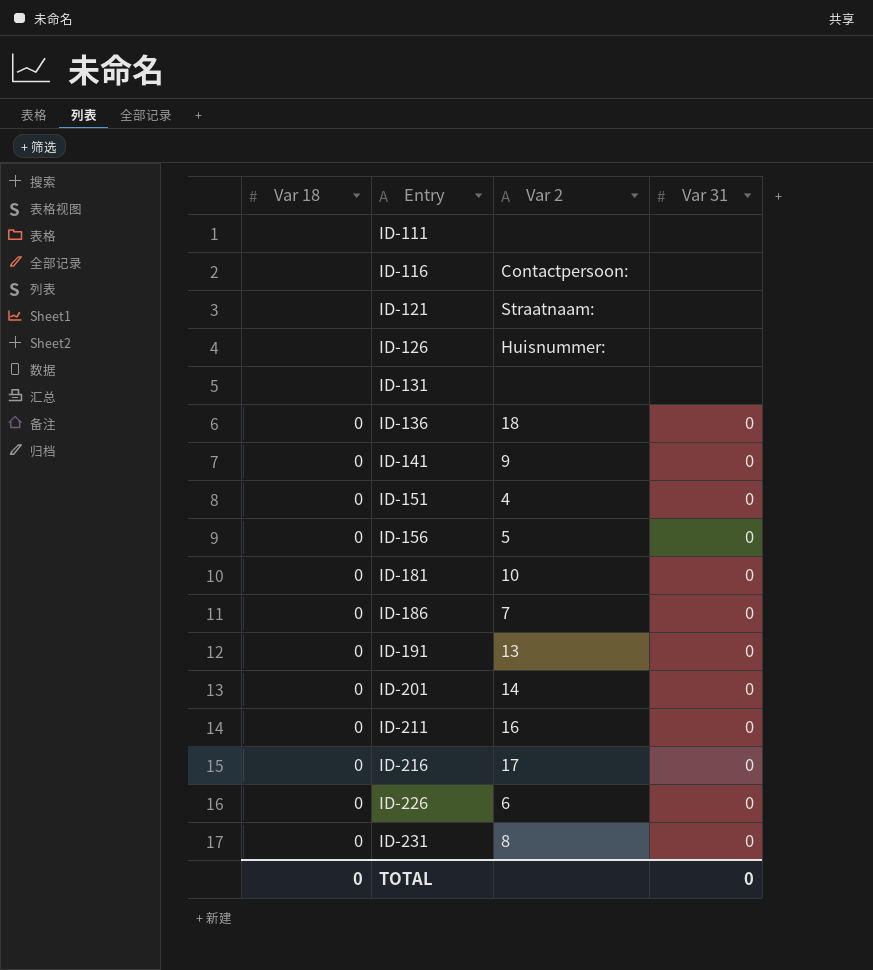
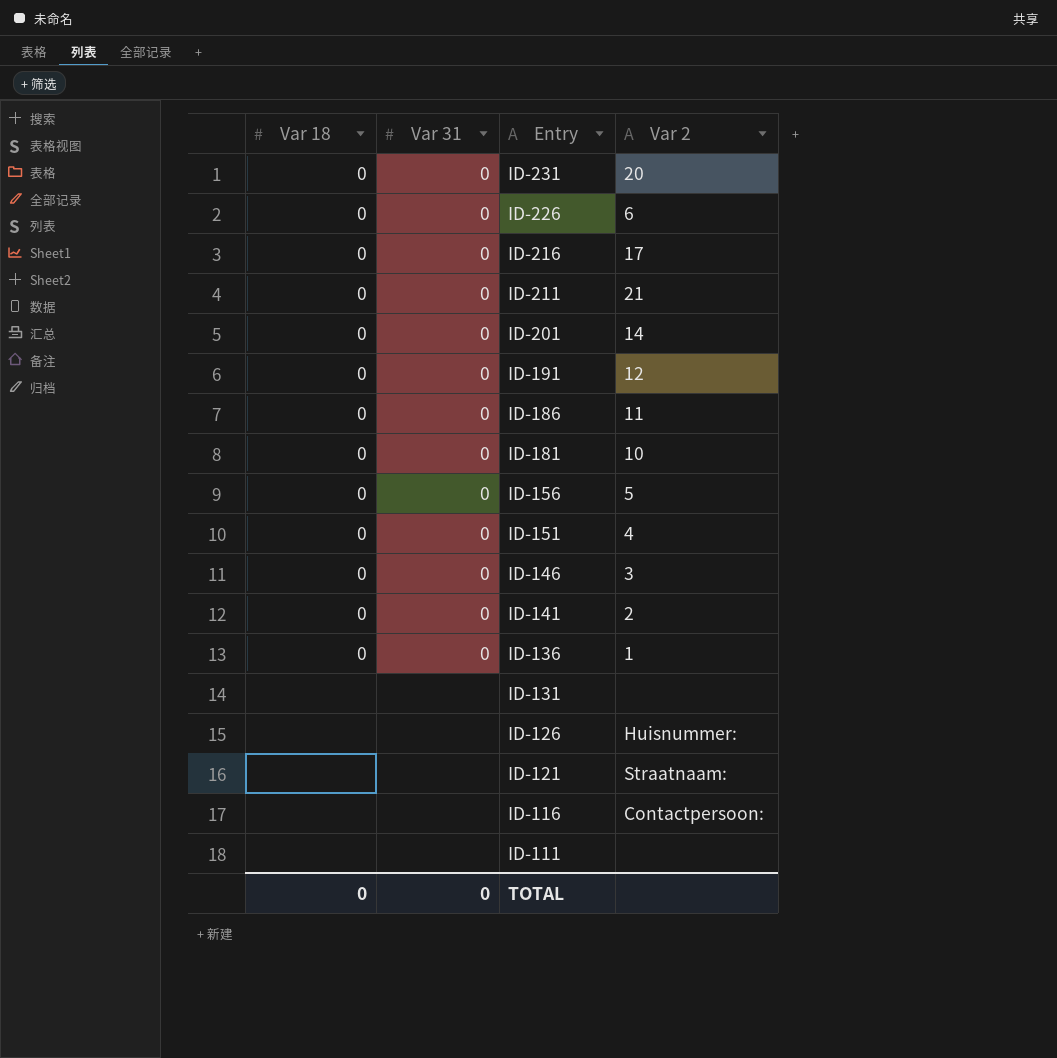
row order: Entry ascending -> Entry descending
column Var 31 | position: 4 -> 2
ID-231 | Var 2: 8 -> 20
ID-211 | Var 2: 16 -> 21
ID-191 | Var 2: 13 -> 12
ID-186 | Var 2: 7 -> 11
row ID-146: none -> 0 | 0 | 3
ID-141 | Var 2: 9 -> 2
ID-136 | Var 2: 18 -> 1

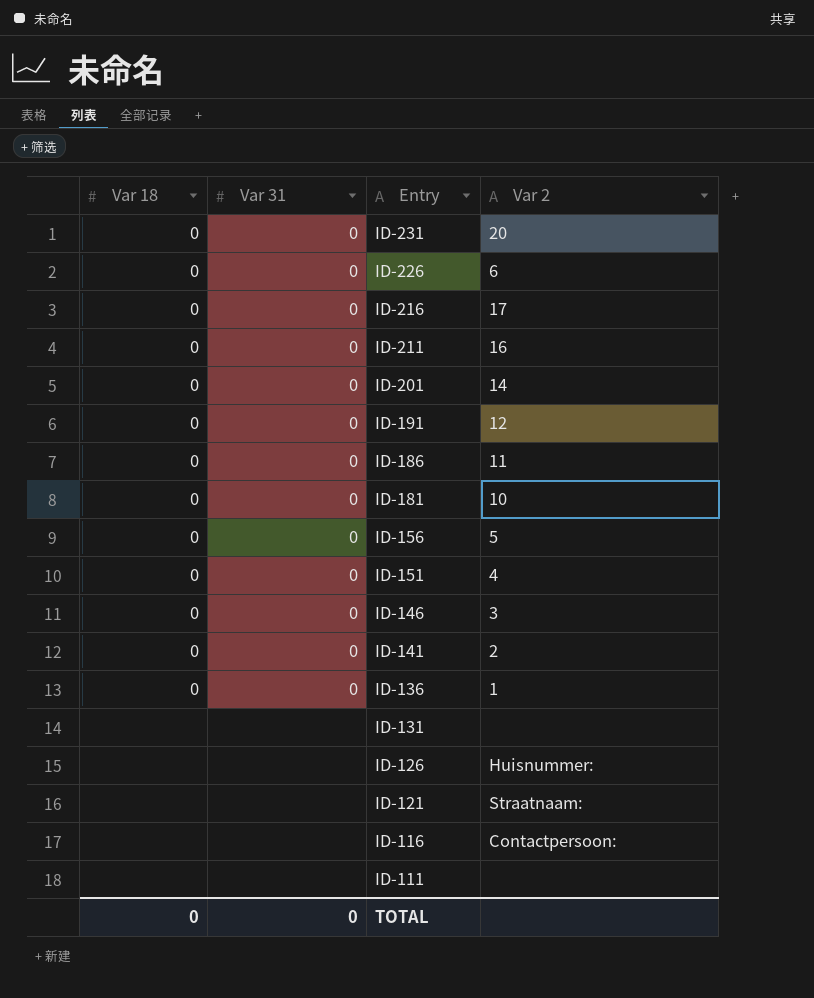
ID-211 | Var 2: 21 -> 16

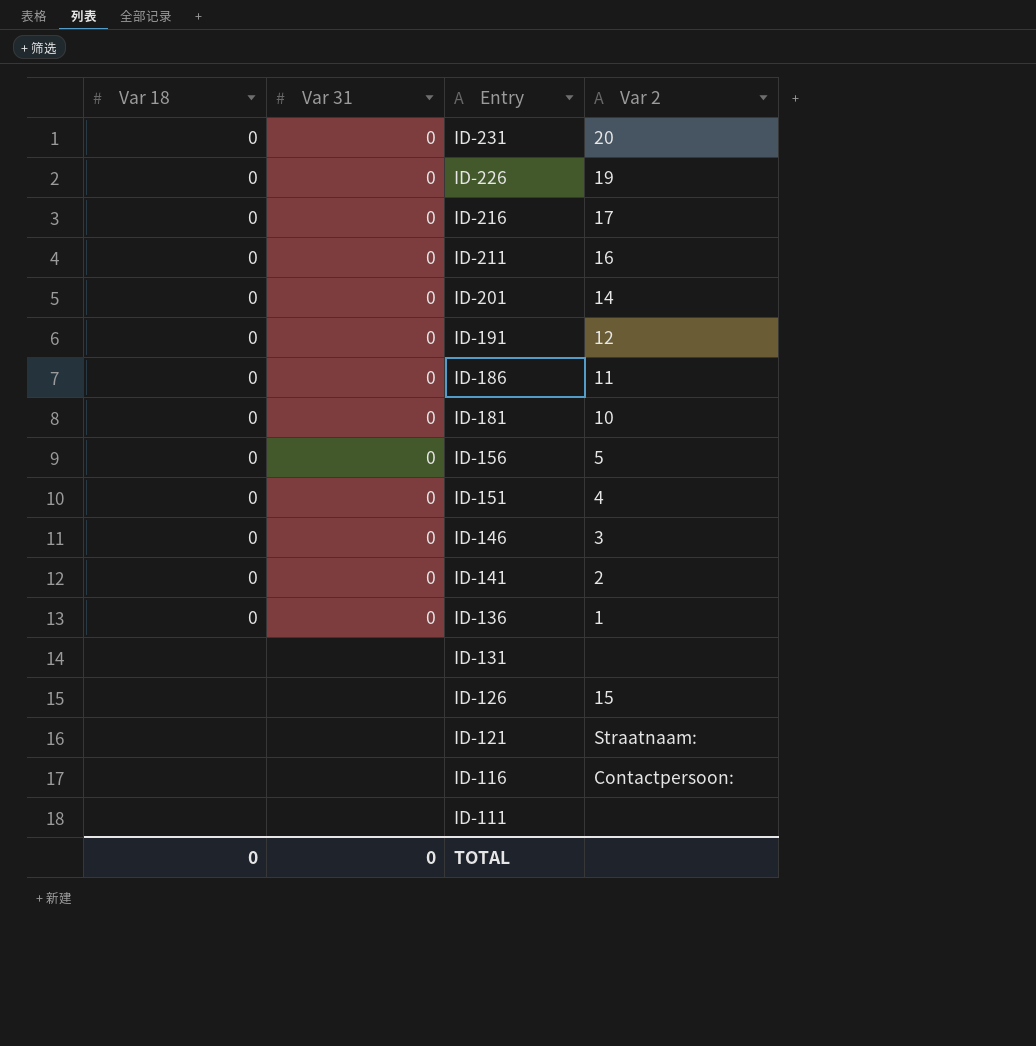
ID-226 | Var 2: 6 -> 19
ID-126 | Var 2: Huisnummer: -> 15

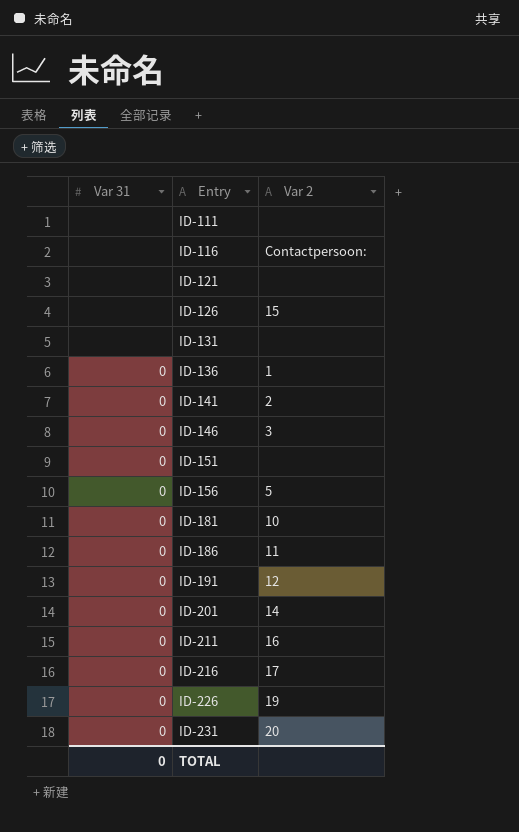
row order: Entry descending -> Entry ascending
column Var 18 | position: 1 -> none
ID-121 | Var 2: Straatnaam: -> none
ID-151 | Var 2: 4 -> none

